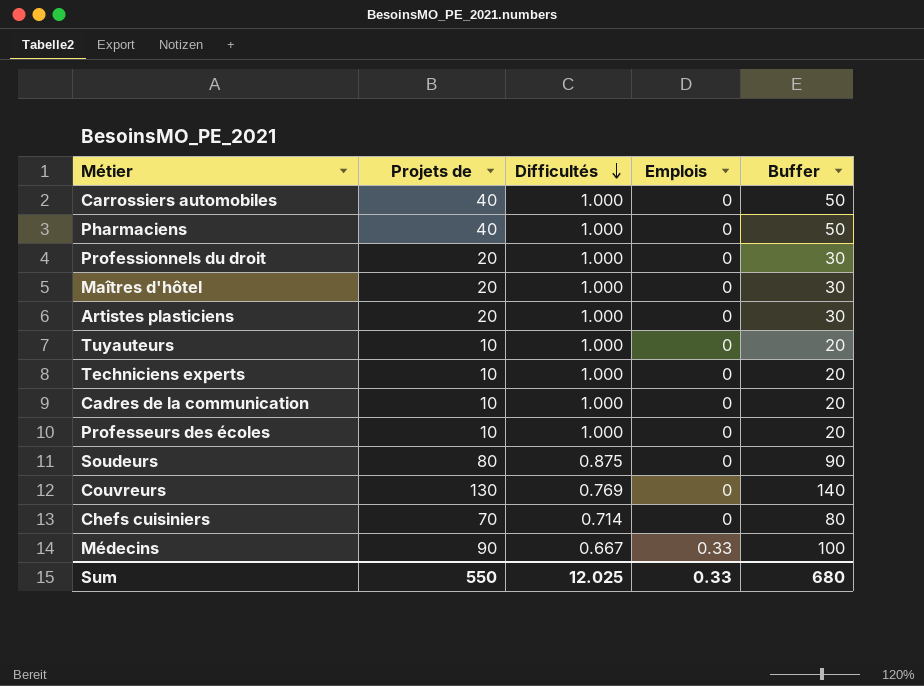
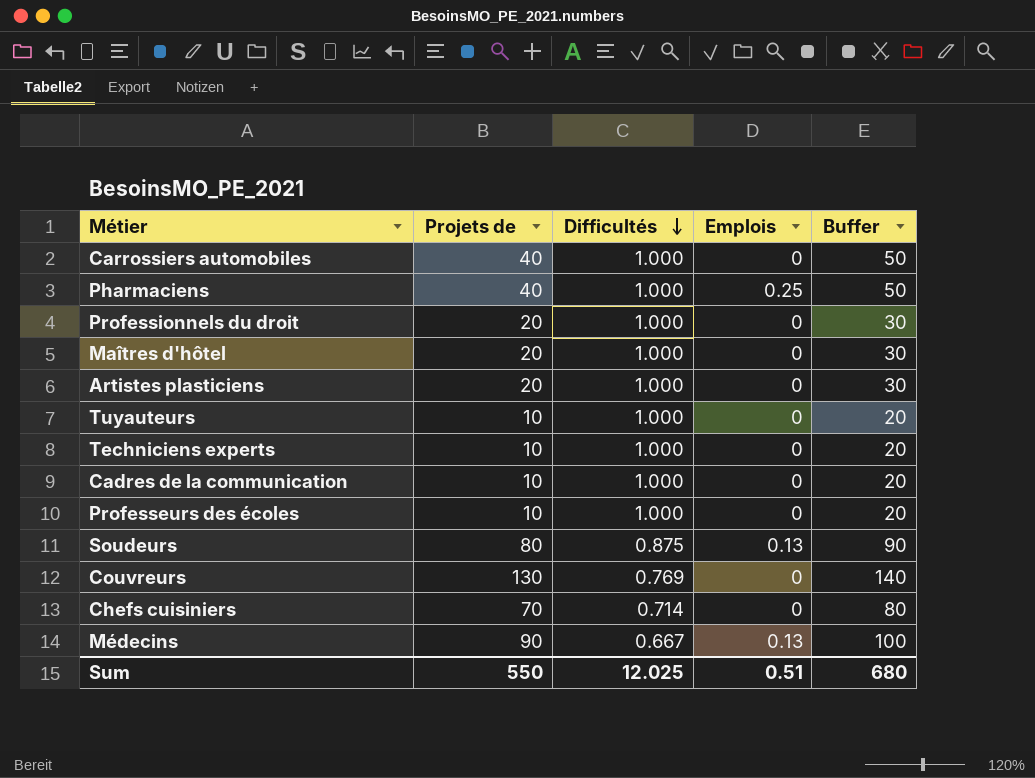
Pharmaciens | Emplois: 0 -> 0.25
Soudeurs | Emplois: 0 -> 0.13
Médecins | Emplois: 0.33 -> 0.13
Sum | Emplois: 0.33 -> 0.51

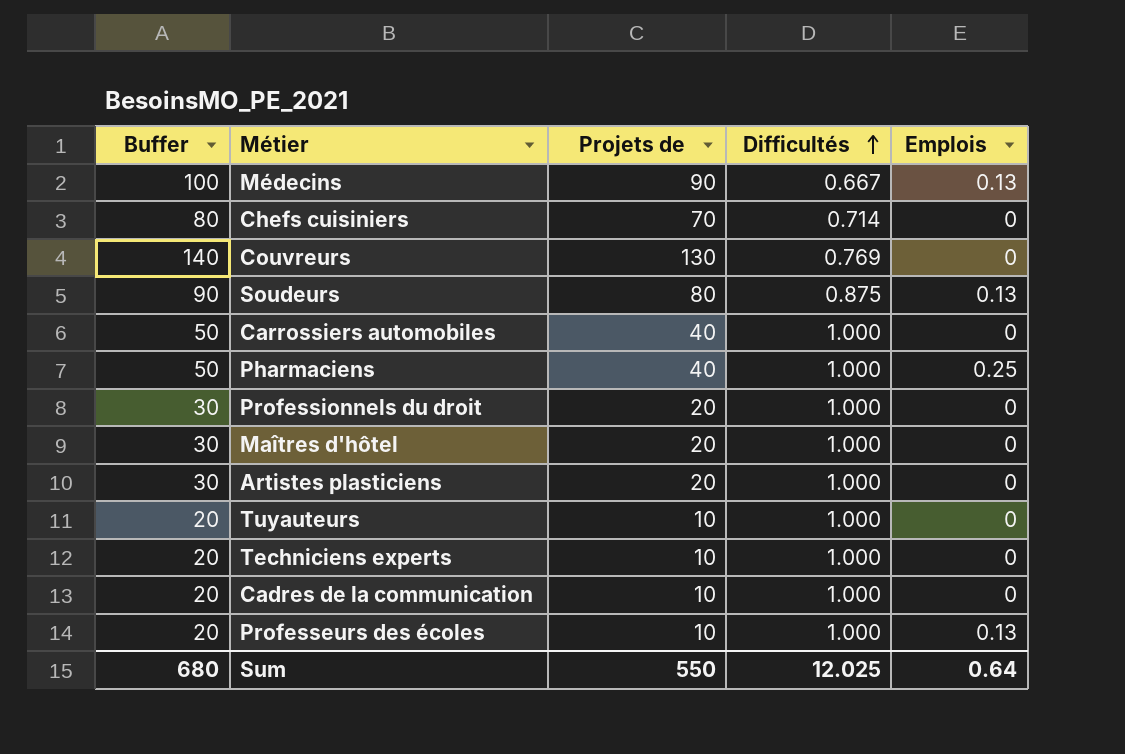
row order: Difficultés descending -> Difficultés ascending
column Buffer | position: 5 -> 1
Professeurs des écoles | Emplois: 0 -> 0.13
Sum | Emplois: 0.51 -> 0.64

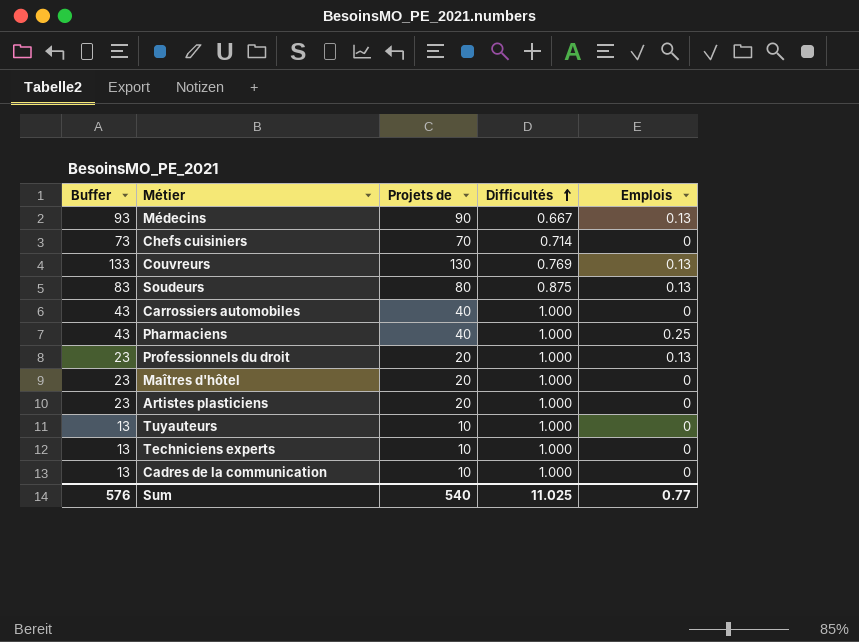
column Buffer | formula: [Projets de] + 10 -> [Projets de] + 3
row Professeurs des écoles: 20 | 10 | 1.000 | 0.13 -> none
Couvreurs | Emplois: 0 -> 0.13
Professionnels du droit | Emplois: 0 -> 0.13
Sum | Buffer: 680 -> 576
Sum | Projets de: 550 -> 540
Sum | Difficultés: 12.025 -> 11.025
Sum | Emplois: 0.64 -> 0.77

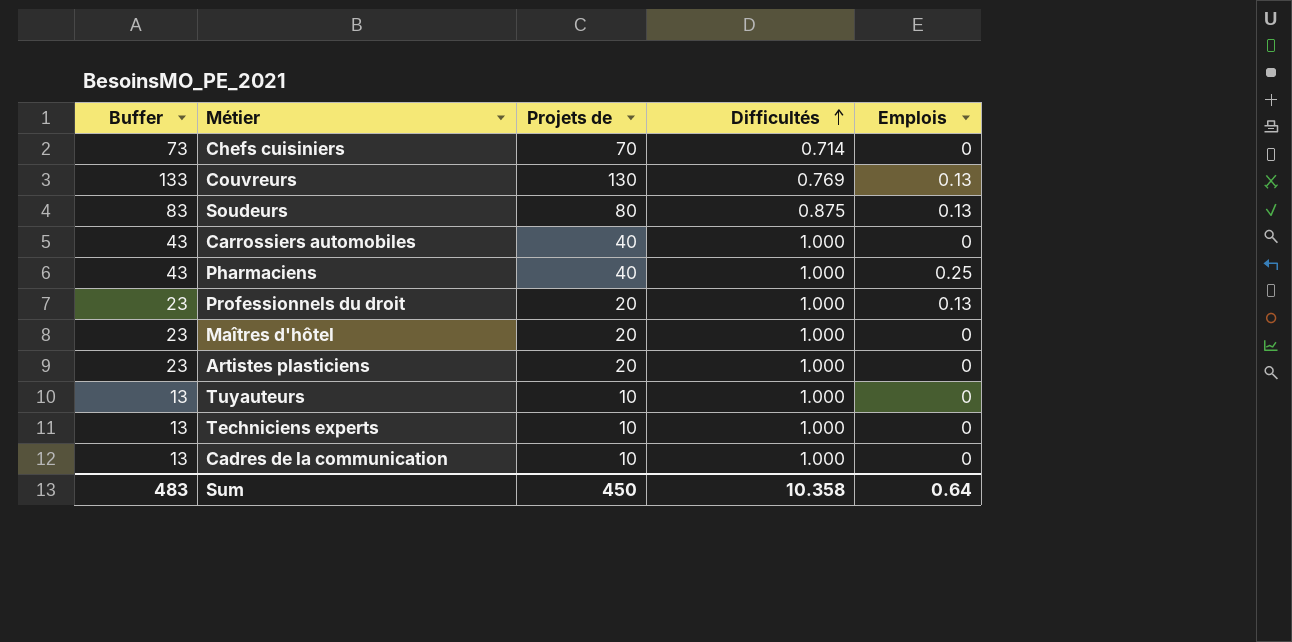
row Médecins: 93 | 90 | 0.667 | 0.13 -> none
Sum | Buffer: 576 -> 483
Sum | Projets de: 540 -> 450
Sum | Difficultés: 11.025 -> 10.358
Sum | Emplois: 0.77 -> 0.64

